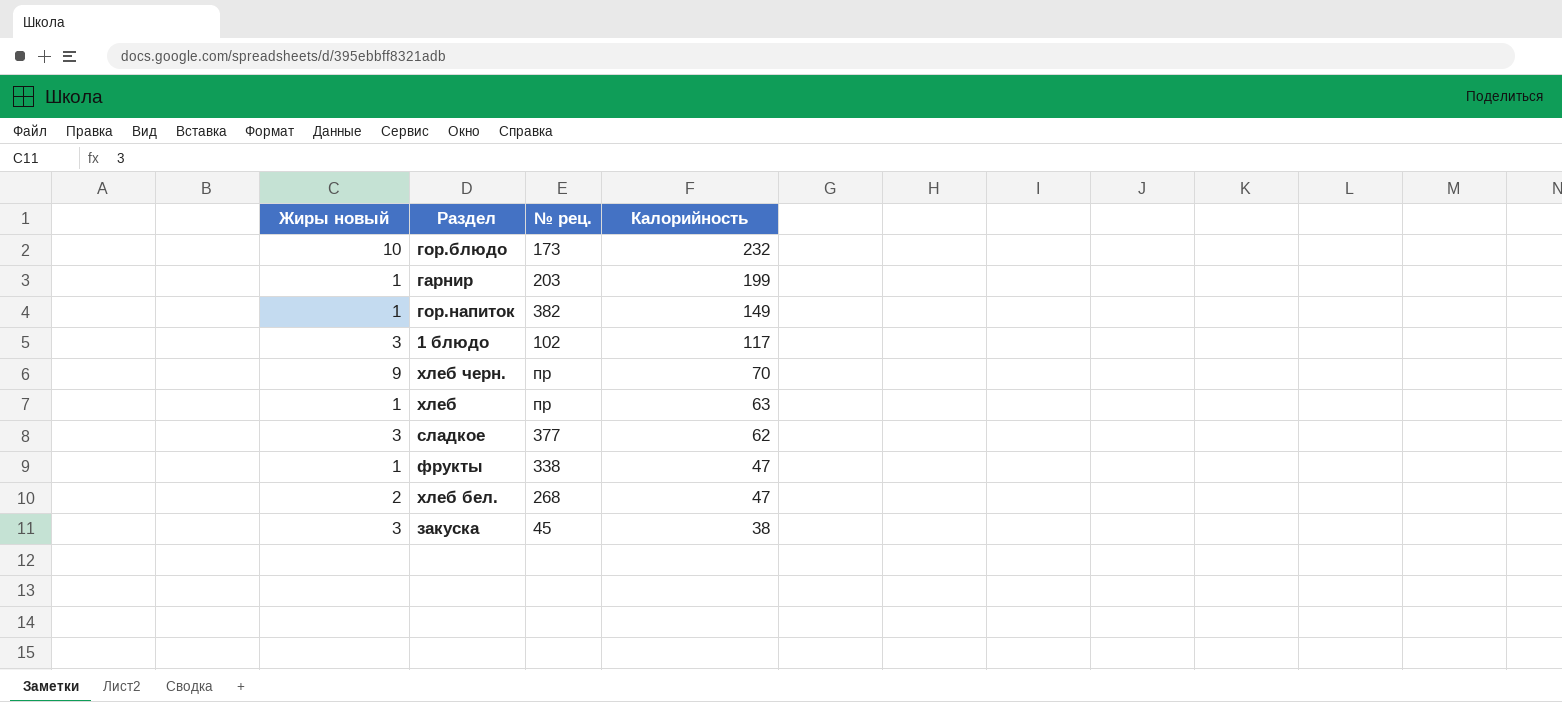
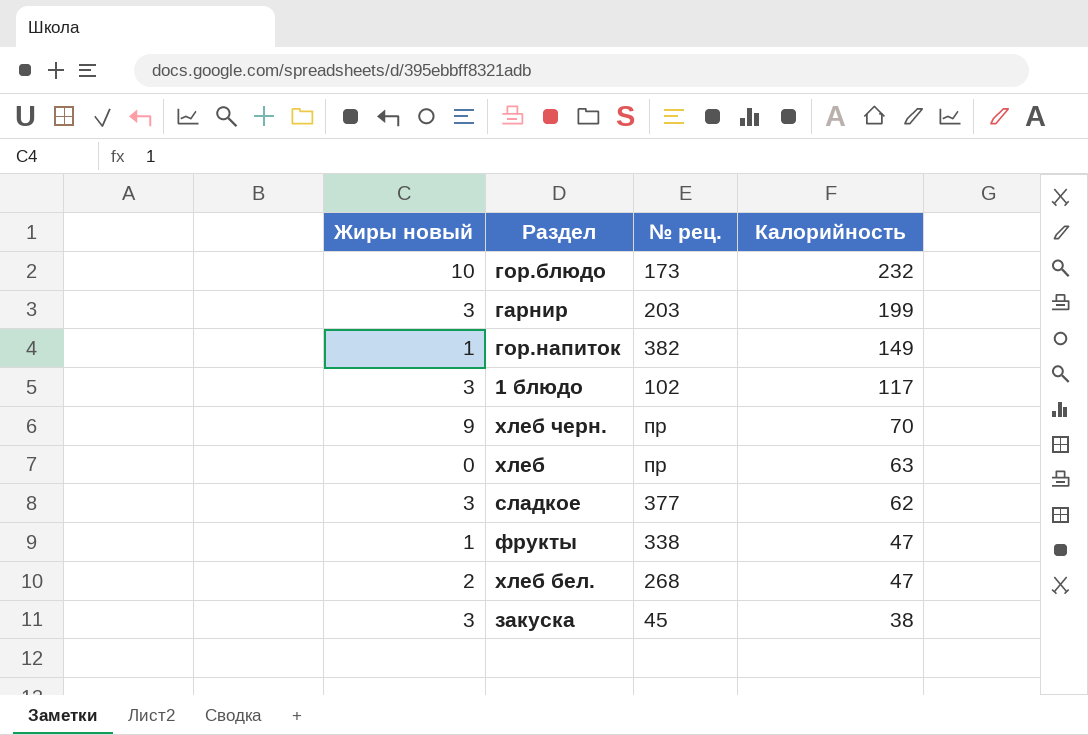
гарнир | Жиры новый: 1 -> 3
хлеб | Жиры новый: 1 -> 0

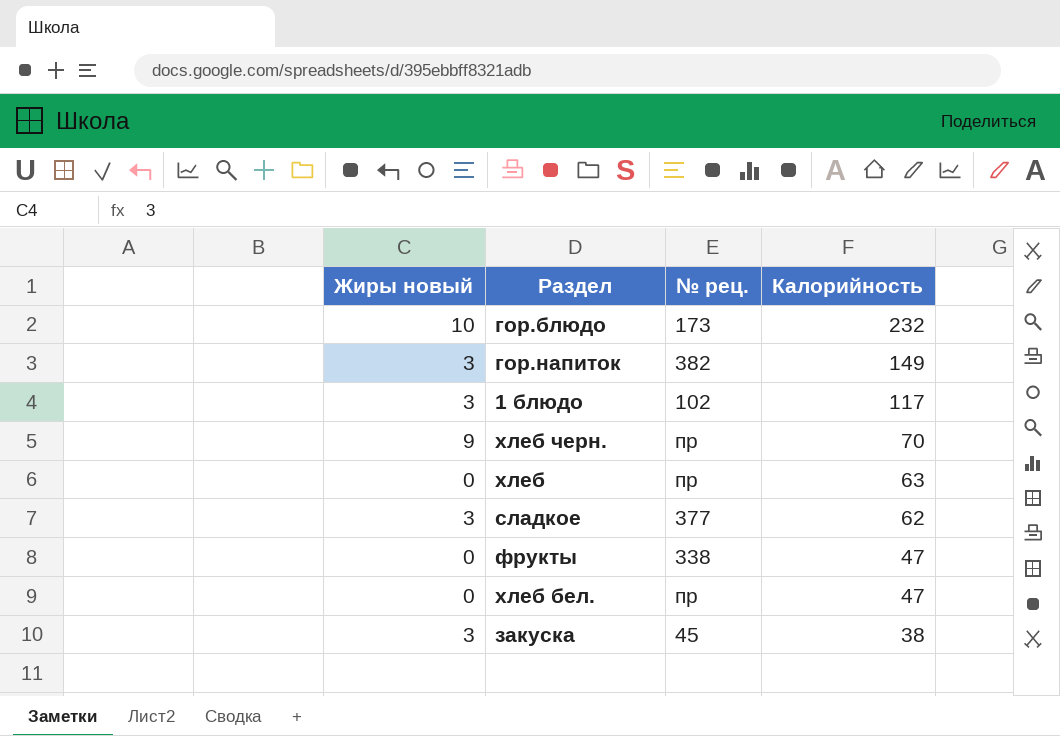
row гарнир: 3 | 203 | 199 -> none
гор.напиток | Жиры новый: 1 -> 3
фрукты | Жиры новый: 1 -> 0
хлеб бел. | Жиры новый: 2 -> 0
хлеб бел. | № рец.: 268 -> пр

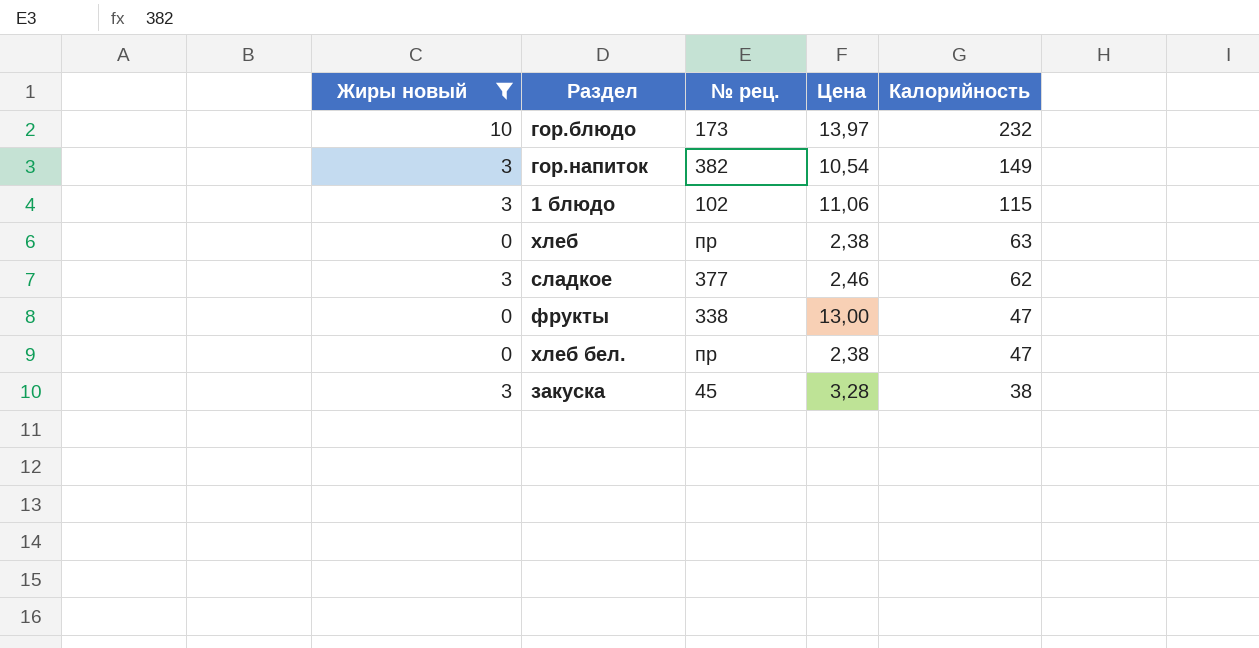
filter: none -> Жиры новый != 9
column Цена | position: none -> 4
1 блюдо | Калорийность: 117 -> 115

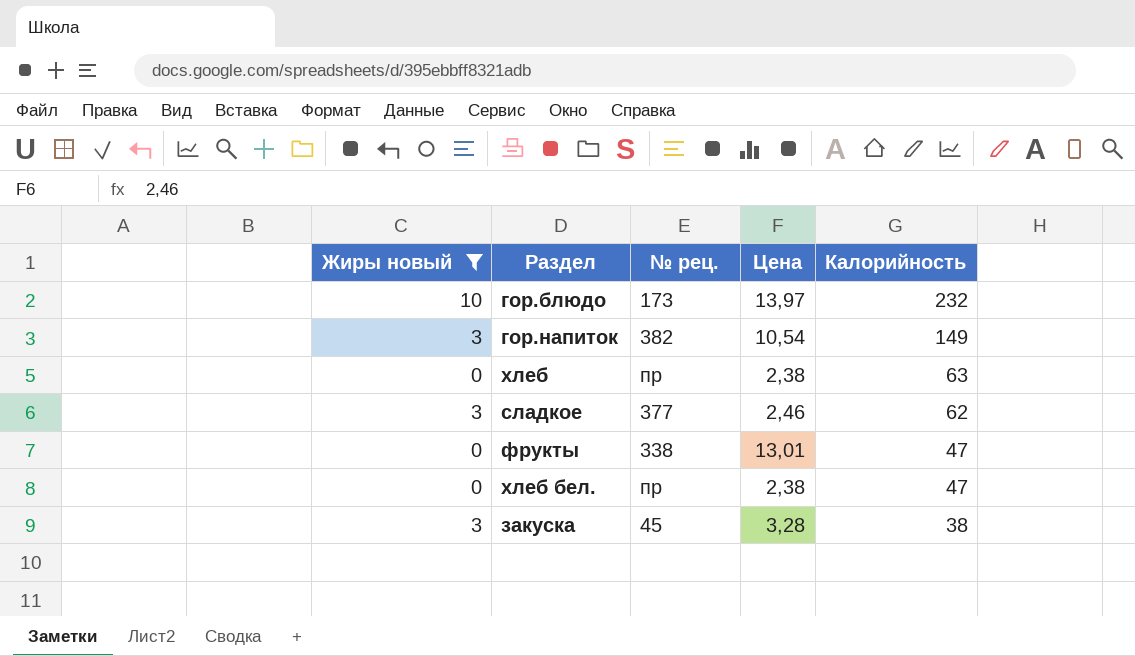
row 1 блюдо: 3 | 102 | 11,06 | 115 -> none
фрукты | Цена: 13,00 -> 13,01

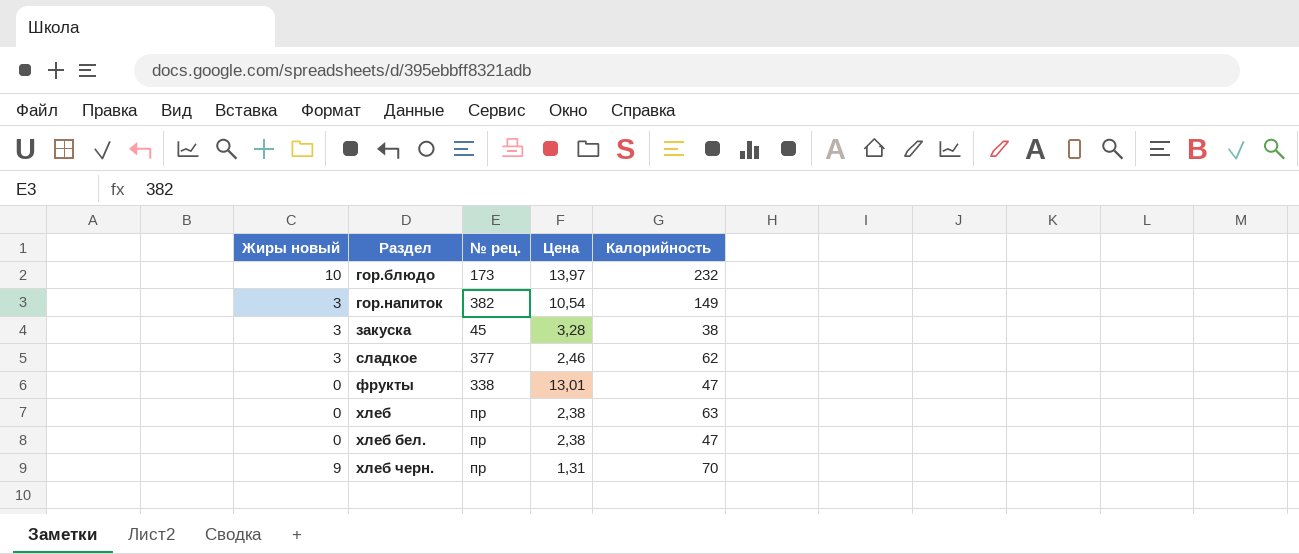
filter: Жиры новый != 9 -> none
row order: Калорийность descending -> Раздел ascending

